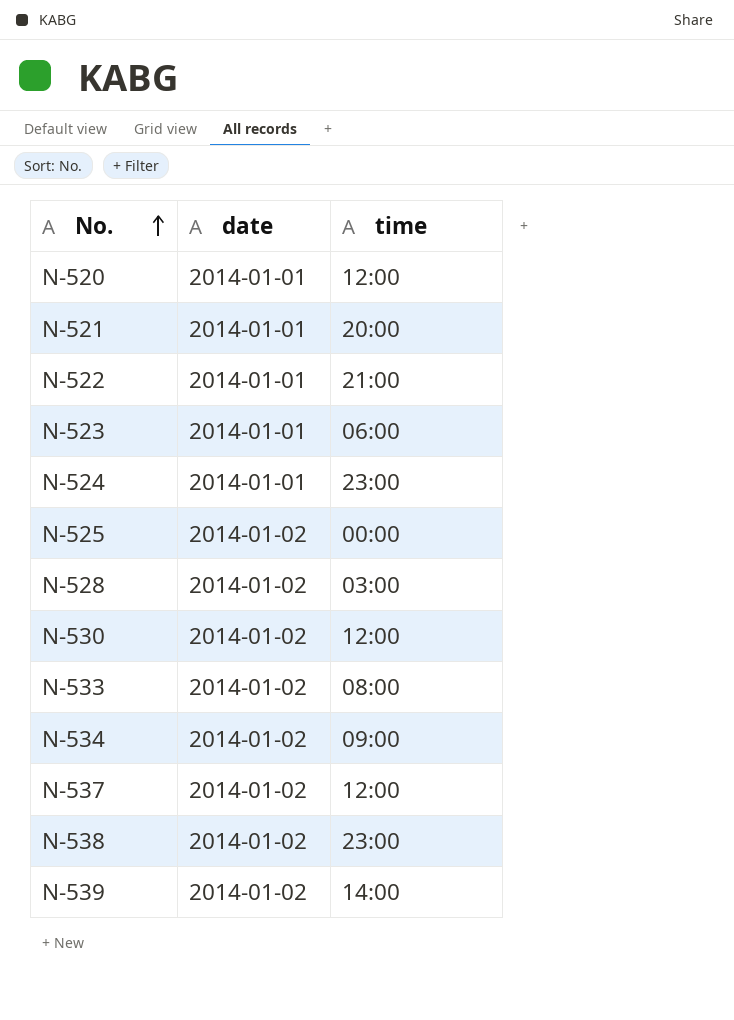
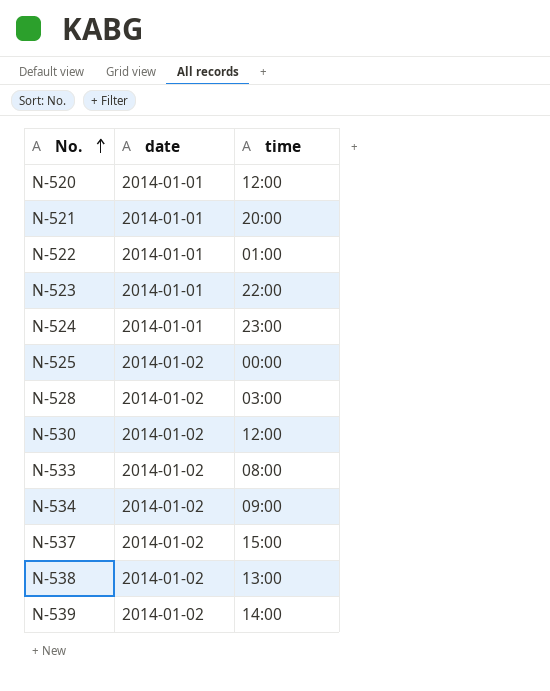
N-522 | time: 21:00 -> 01:00
N-523 | time: 06:00 -> 22:00
N-537 | time: 12:00 -> 15:00
N-538 | time: 23:00 -> 13:00

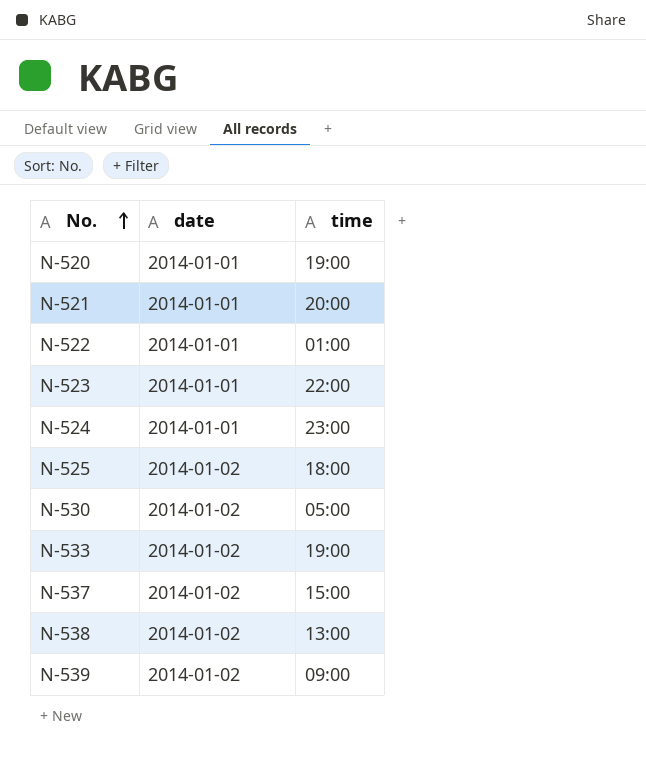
row N-528: 2014-01-02 | 03:00 -> none
row N-534: 2014-01-02 | 09:00 -> none
N-520 | time: 12:00 -> 19:00
N-525 | time: 00:00 -> 18:00
N-530 | time: 12:00 -> 05:00
N-533 | time: 08:00 -> 19:00
N-539 | time: 14:00 -> 09:00

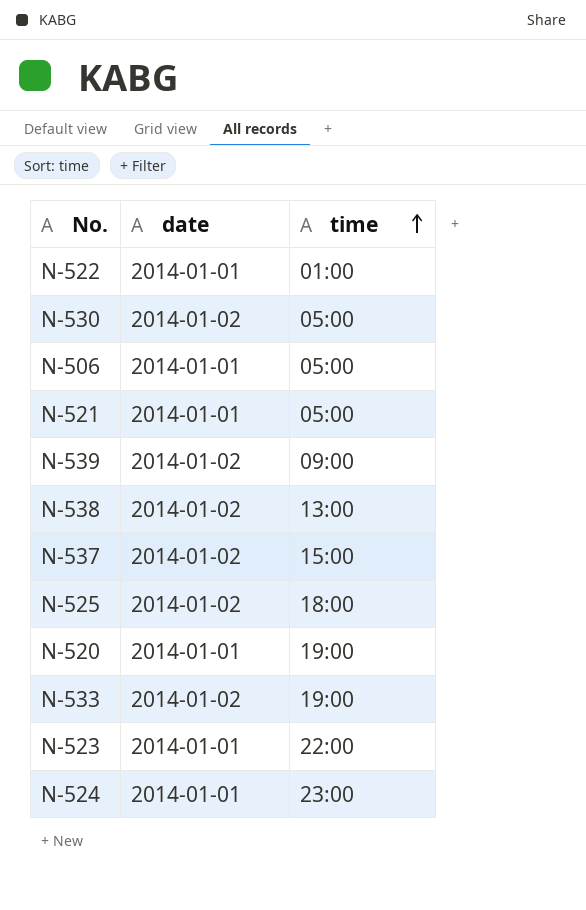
row order: No. ascending -> time ascending
row N-506: none -> 2014-01-01 | 05:00
N-521 | time: 20:00 -> 05:00

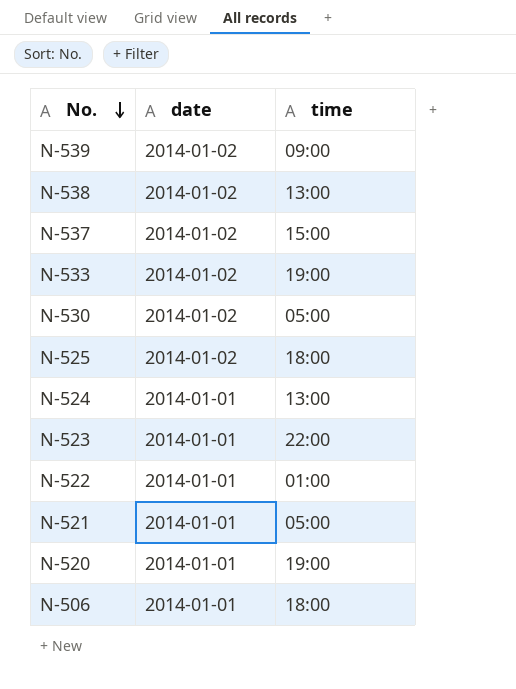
row order: time ascending -> No. descending
N-524 | time: 23:00 -> 13:00
N-506 | time: 05:00 -> 18:00

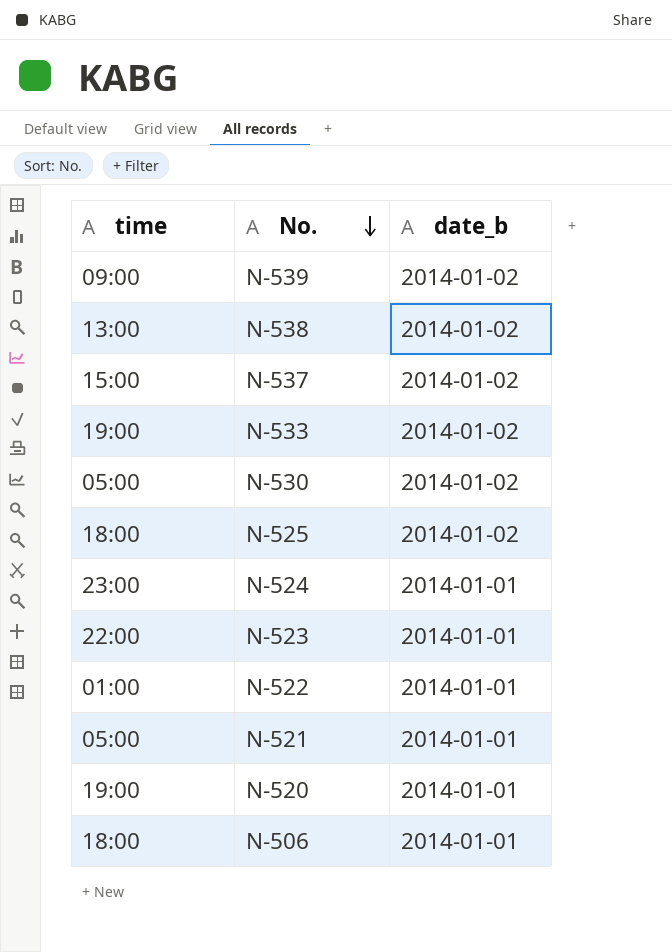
column time | position: 3 -> 1
column name: date -> date_b
N-524 | time: 13:00 -> 23:00

